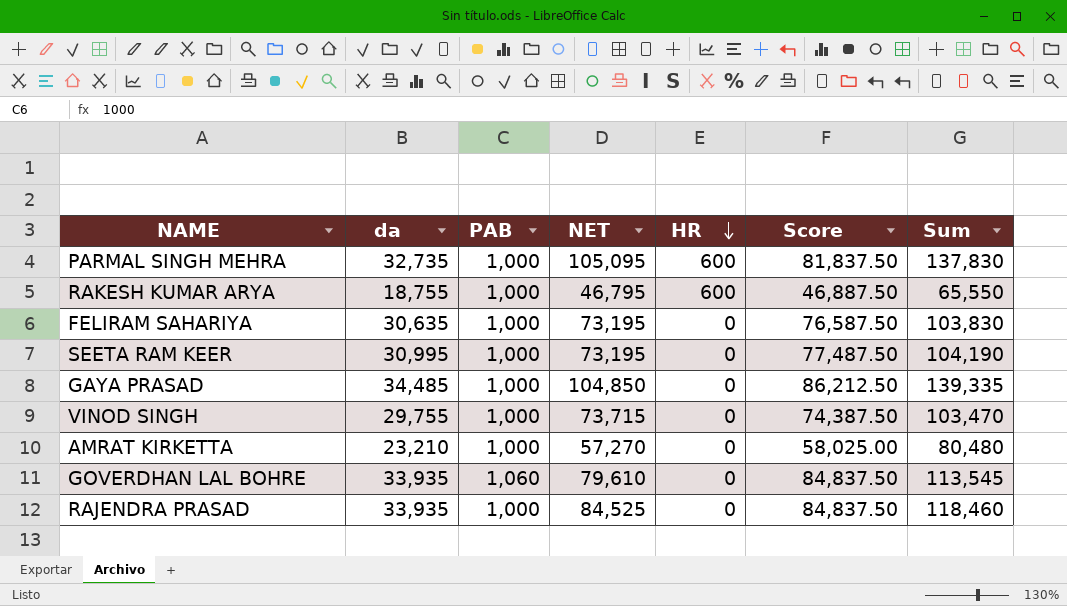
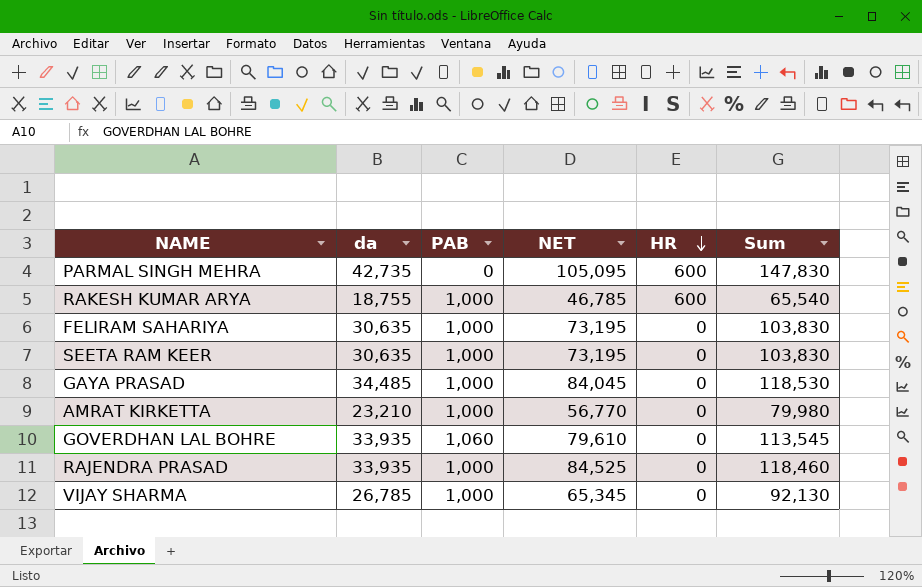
column Score | formula: [da] * 2.5 -> none
row VINOD SINGH: 29,755 | 1,000 | 73,715 | 0 | 74,387.50 | 103,470 -> none
PARMAL SINGH MEHRA | da: 32,735 -> 42,735
PARMAL SINGH MEHRA | PAB: 1,000 -> 0
PARMAL SINGH MEHRA | Sum: 137,830 -> 147,830
RAKESH KUMAR ARYA | NET: 46,795 -> 46,785
RAKESH KUMAR ARYA | Sum: 65,550 -> 65,540
SEETA RAM KEER | da: 30,995 -> 30,635
SEETA RAM KEER | Sum: 104,190 -> 103,830
GAYA PRASAD | NET: 104,850 -> 84,045
GAYA PRASAD | Sum: 139,335 -> 118,530
AMRAT KIRKETTA | NET: 57,270 -> 56,770
AMRAT KIRKETTA | Sum: 80,480 -> 79,980
row VIJAY SHARMA: none -> 26,785 | 1,000 | 65,345 | 0 | 92,130

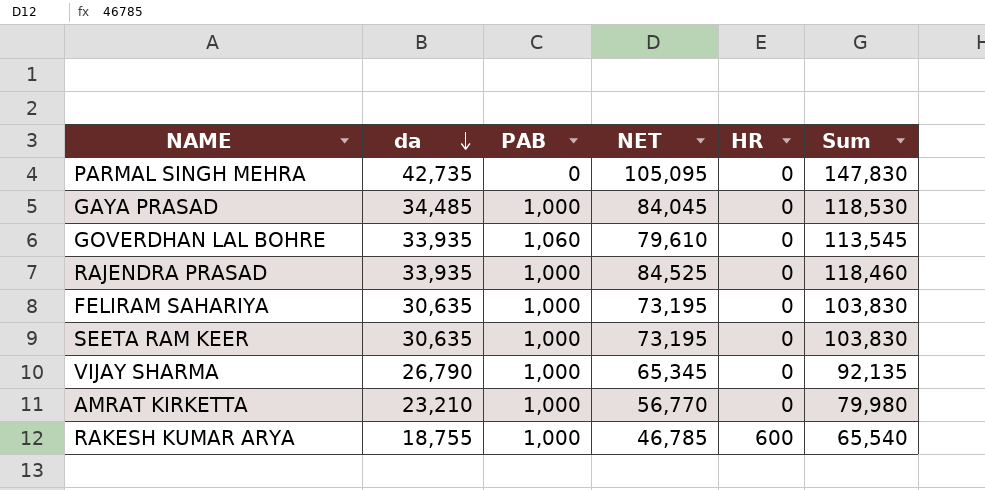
row order: HR descending -> da descending
PARMAL SINGH MEHRA | HR: 600 -> 0
VIJAY SHARMA | da: 26,785 -> 26,790
VIJAY SHARMA | Sum: 92,130 -> 92,135

